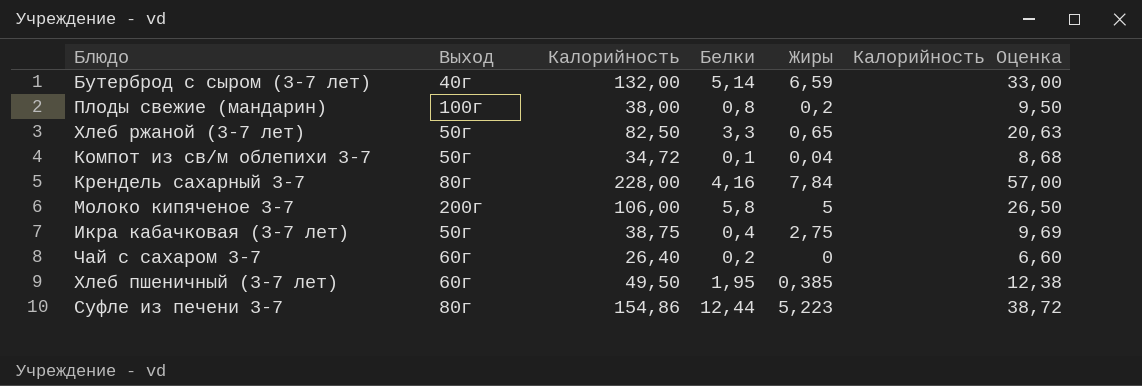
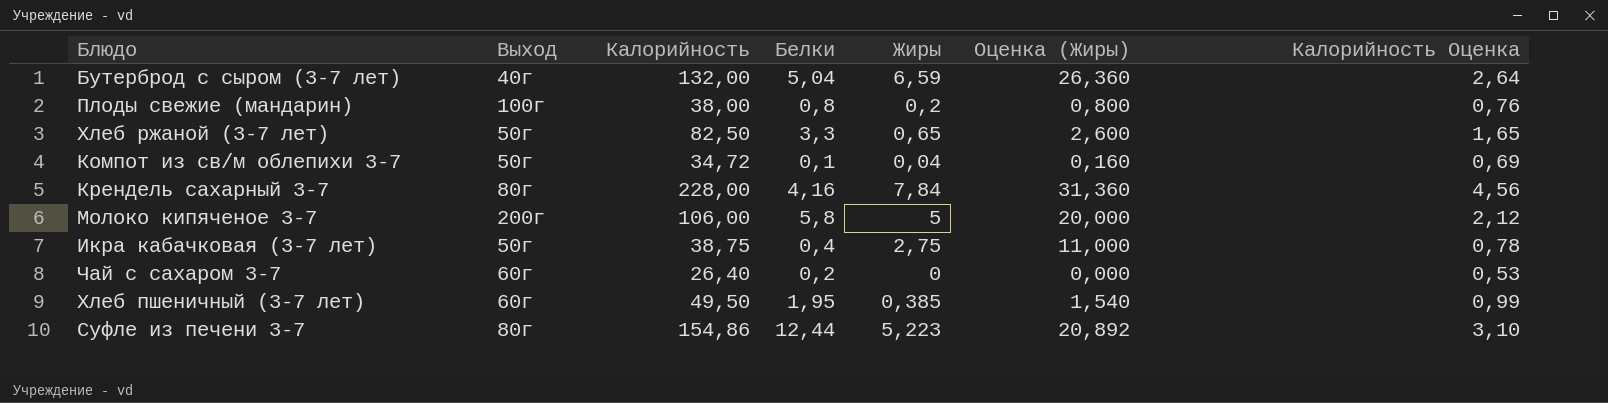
column Оценка (Жиры) | formula: none -> [Жиры] * 4
column Калорийность Оценка | formula: [Калорийность] * 0,25 -> [Калорийность] * 0,02
Бутерброд с сыром (3-7 лет) | Белки: 5,14 -> 5,04

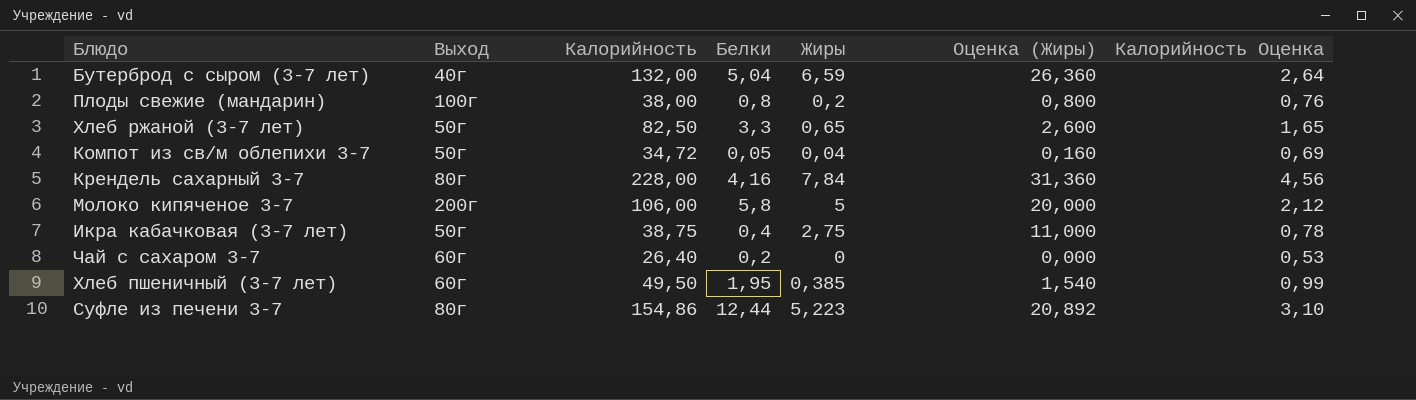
Компот из св/м облепихи 3-7 | Белки: 0,1 -> 0,05

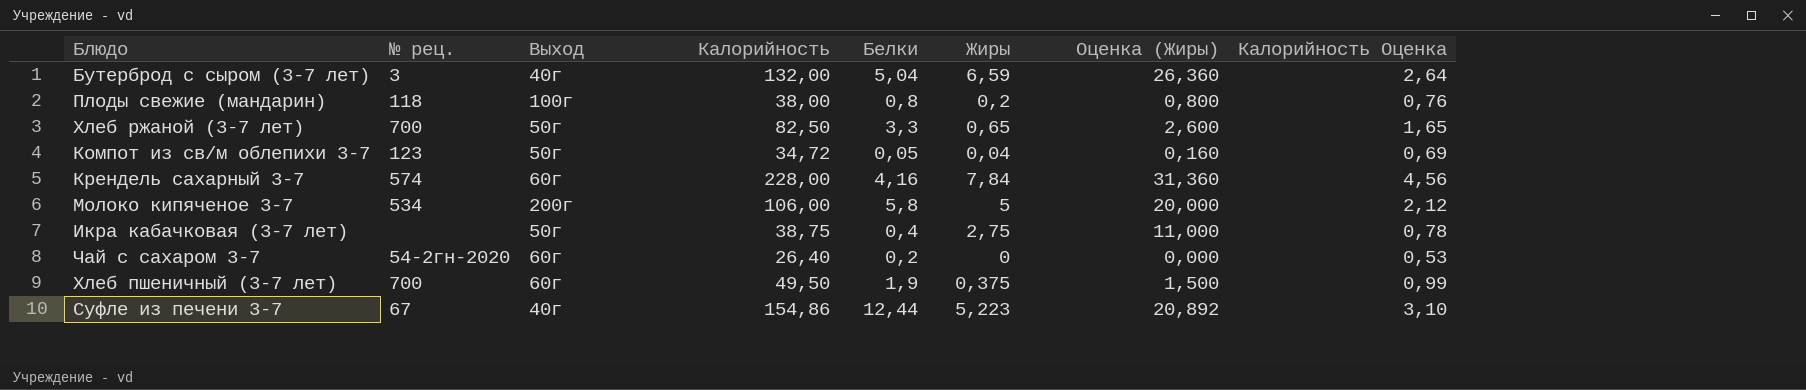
column № рец. | position: none -> 2
Крендель сахарный 3-7 | Выход: 80г -> 60г
Хлеб пшеничный (3-7 лет) | Белки: 1,95 -> 1,9
Хлеб пшеничный (3-7 лет) | Жиры: 0,385 -> 0,375
Хлеб пшеничный (3-7 лет) | Оценка (Жиры): 1,540 -> 1,500
Суфле из печени 3-7 | Выход: 80г -> 40г

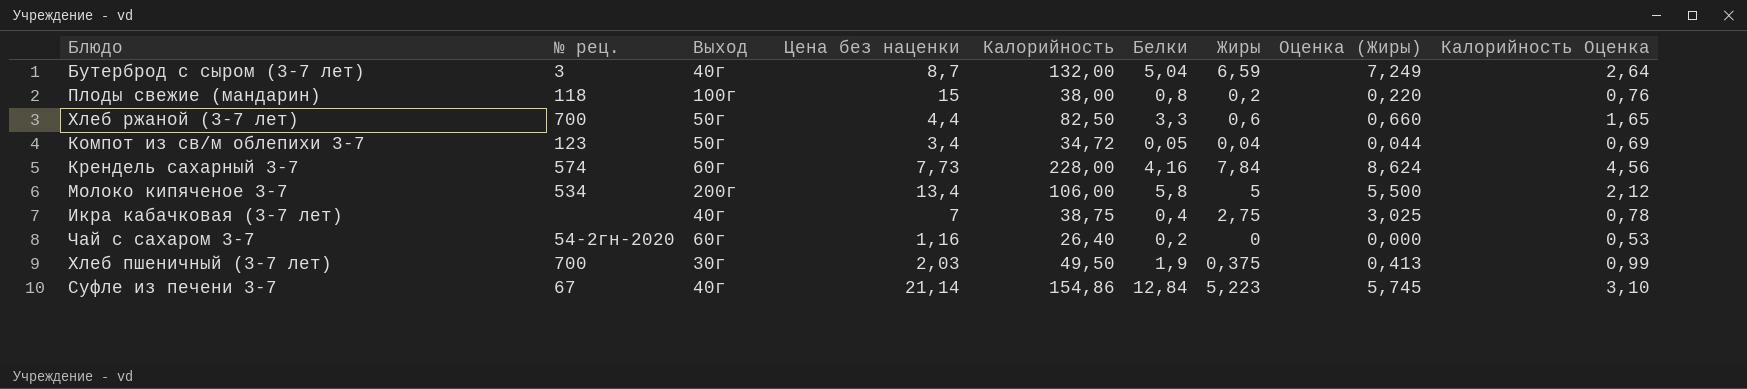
column Цена без наценки | position: none -> 4
column Оценка (Жиры) | formula: [Жиры] * 4 -> [Жиры] * 1,1
Хлеб ржаной (3-7 лет) | Жиры: 0,65 -> 0,6
Икра кабачковая (3-7 лет) | Выход: 50г -> 40г
Хлеб пшеничный (3-7 лет) | Выход: 60г -> 30г
Суфле из печени 3-7 | Белки: 12,44 -> 12,84

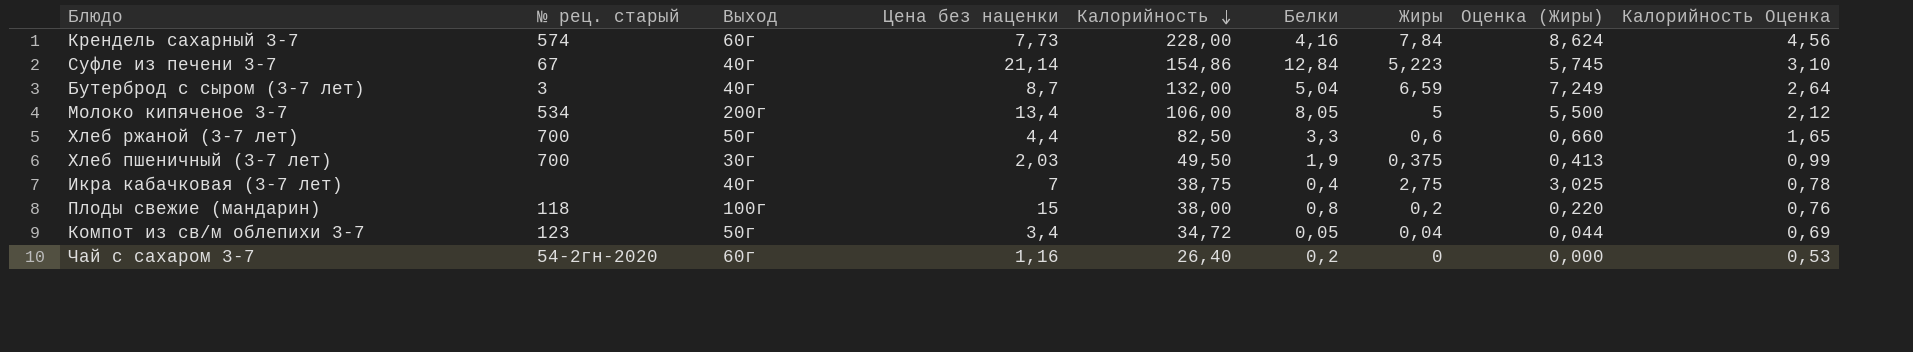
row order: none -> Калорийность descending
column name: № рец. -> № рец. старый
Молоко кипяченое 3-7 | Белки: 5,8 -> 8,05

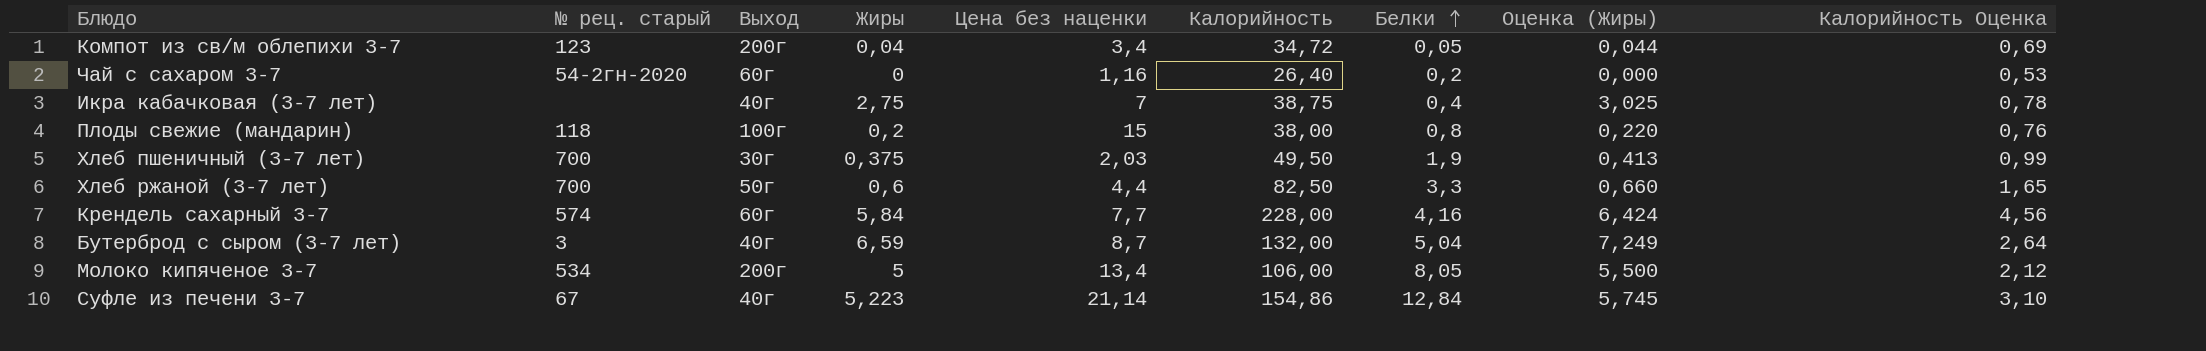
row order: Калорийность descending -> Белки ascending
column Жиры | position: 7 -> 4
Компот из св/м облепихи 3-7 | Выход: 50г -> 200г
Крендель сахарный 3-7 | Жиры: 7,84 -> 5,84
Крендель сахарный 3-7 | Цена без наценки: 7,73 -> 7,7
Крендель сахарный 3-7 | Оценка (Жиры): 8,624 -> 6,424

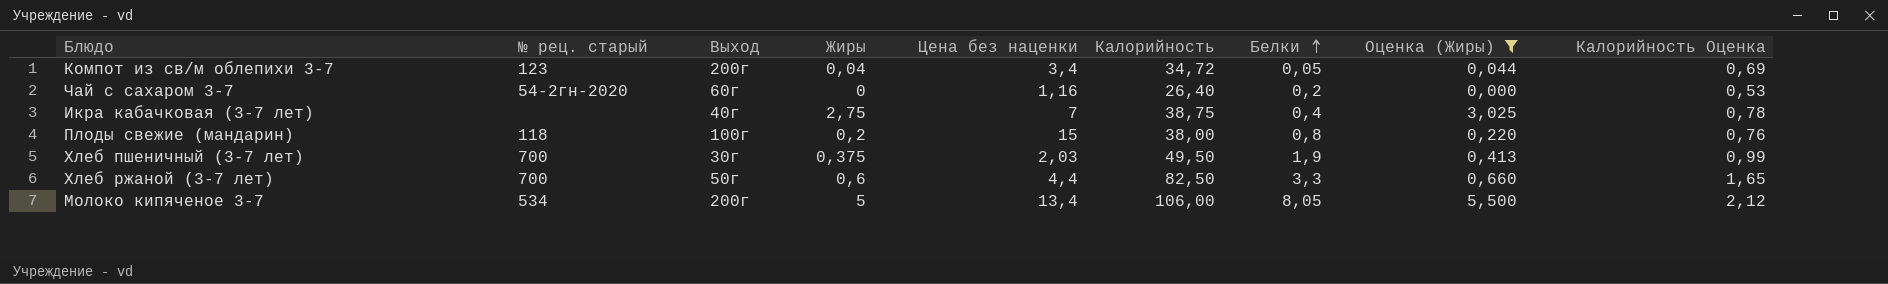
filter: none -> Оценка (Жиры) <= 5,500

